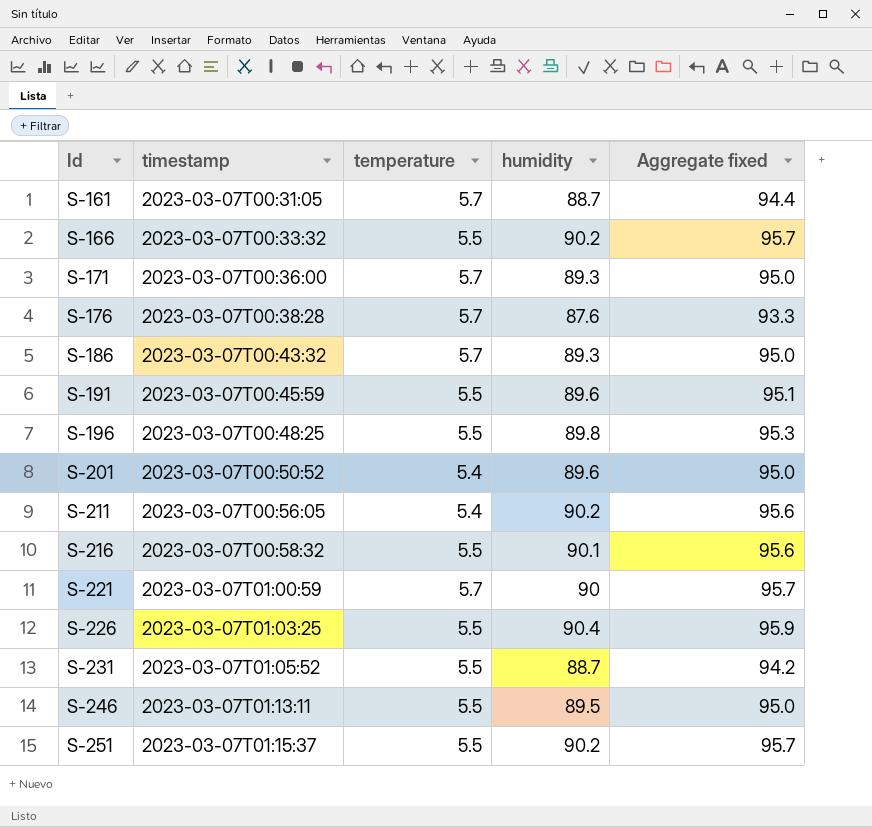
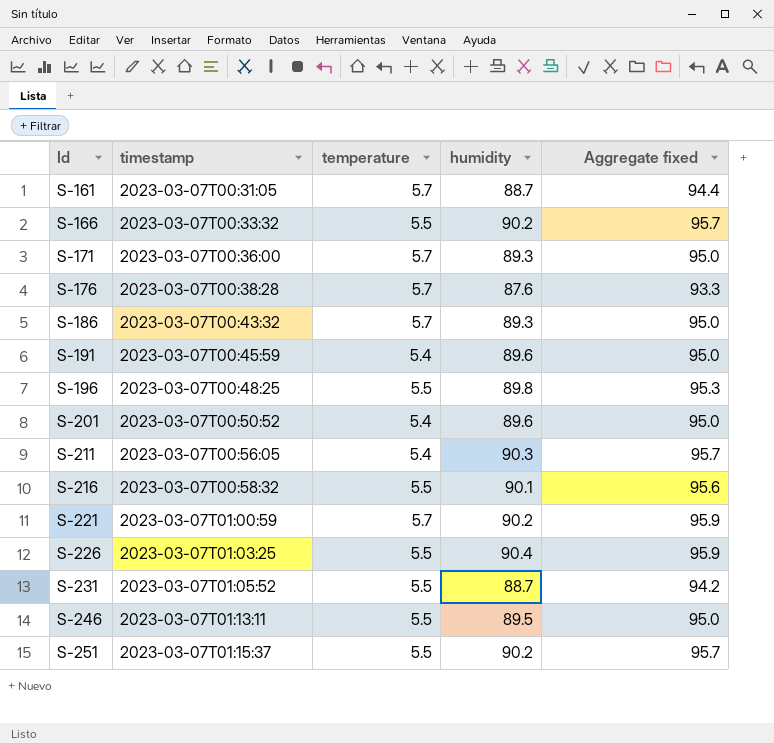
S-191 | temperature: 5.5 -> 5.4
S-191 | Aggregate fixed: 95.1 -> 95.0
S-211 | humidity: 90.2 -> 90.3
S-211 | Aggregate fixed: 95.6 -> 95.7
S-221 | humidity: 90 -> 90.2
S-221 | Aggregate fixed: 95.7 -> 95.9

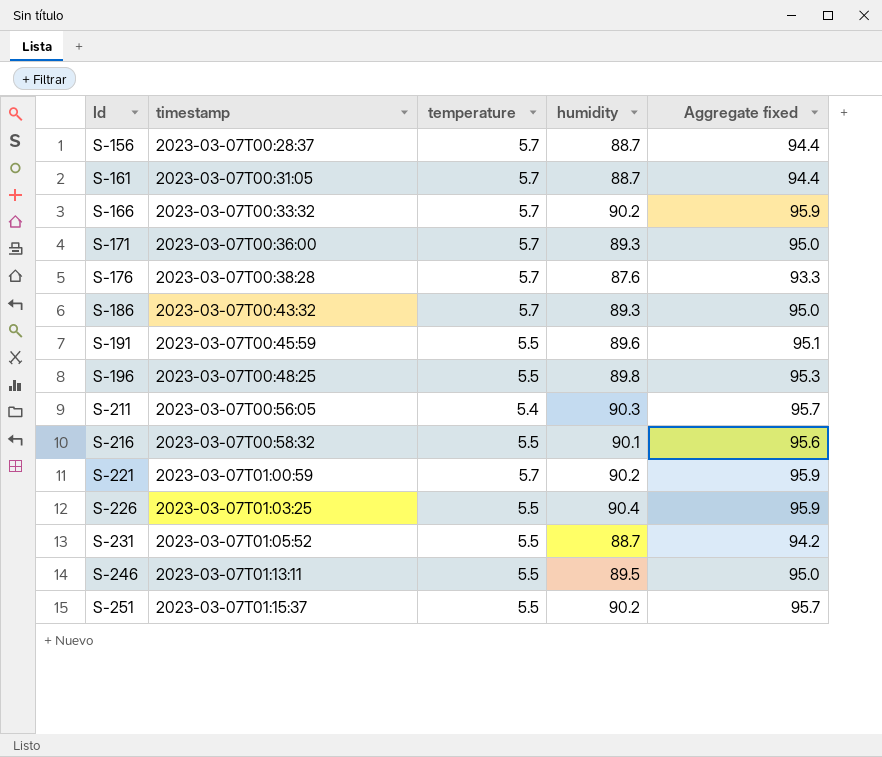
row S-201: 2023-03-07T00:50:52 | 5.4 | 89.6 | 95.0 -> none
row S-156: none -> 2023-03-07T00:28:37 | 5.7 | 88.7 | 94.4
S-166 | temperature: 5.5 -> 5.7
S-166 | Aggregate fixed: 95.7 -> 95.9
S-191 | temperature: 5.4 -> 5.5
S-191 | Aggregate fixed: 95.0 -> 95.1

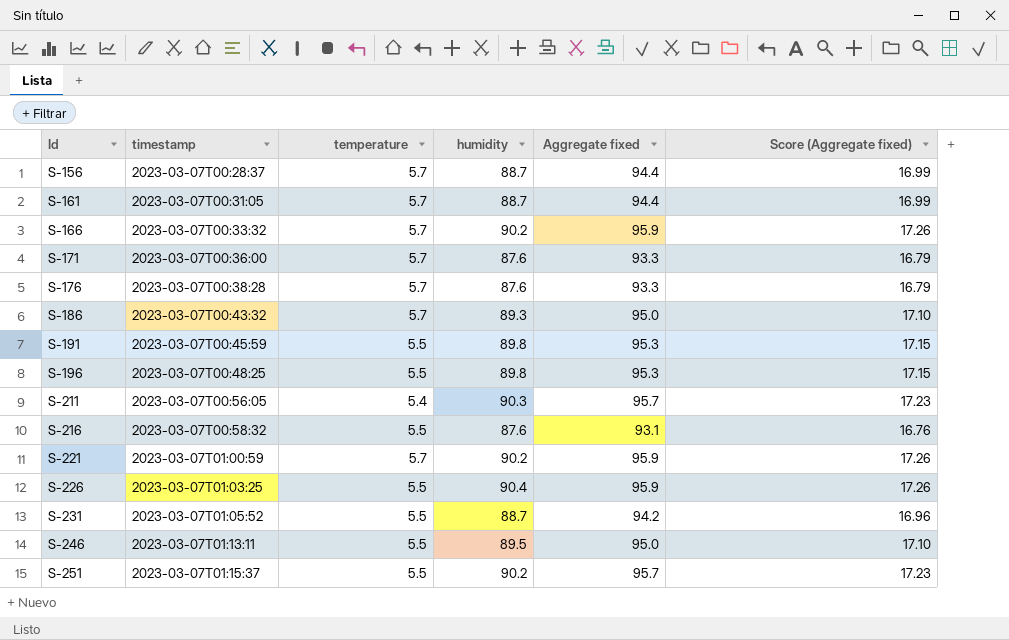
column Score (Aggregate fixed) | formula: none -> [Aggregate fixed] * 0.18
S-171 | humidity: 89.3 -> 87.6
S-171 | Aggregate fixed: 95.0 -> 93.3
S-191 | humidity: 89.6 -> 89.8
S-191 | Aggregate fixed: 95.1 -> 95.3
S-216 | humidity: 90.1 -> 87.6
S-216 | Aggregate fixed: 95.6 -> 93.1

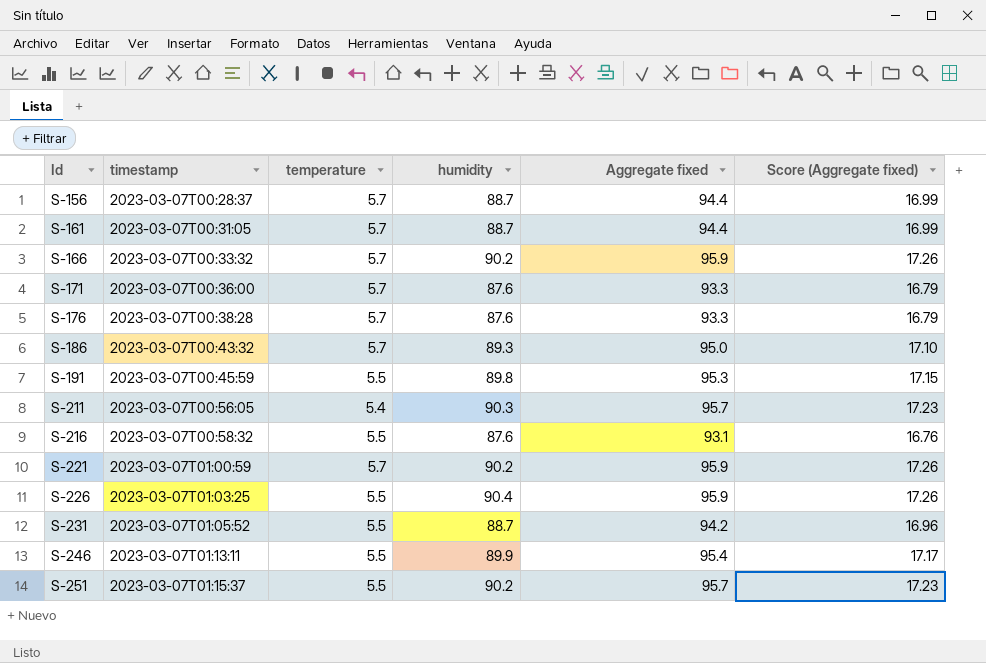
row S-196: 2023-03-07T00:48:25 | 5.5 | 89.8 | 95.3 | 17.15 -> none
S-246 | humidity: 89.5 -> 89.9
S-246 | Aggregate fixed: 95.0 -> 95.4
S-246 | Score (Aggregate fixed): 17.10 -> 17.17

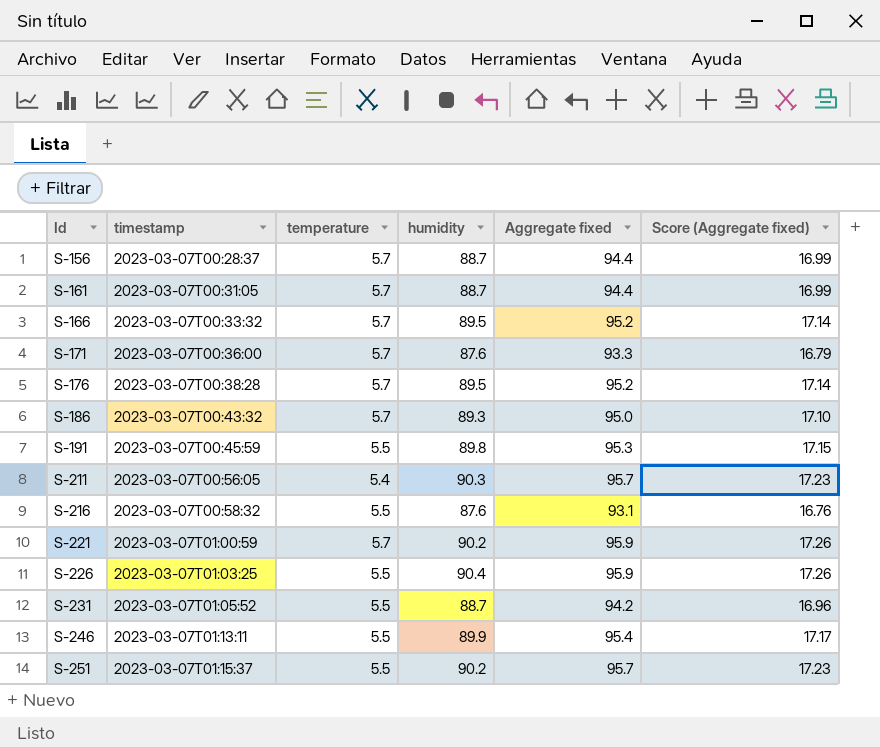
S-166 | humidity: 90.2 -> 89.5
S-166 | Aggregate fixed: 95.9 -> 95.2
S-166 | Score (Aggregate fixed): 17.26 -> 17.14
S-176 | humidity: 87.6 -> 89.5
S-176 | Aggregate fixed: 93.3 -> 95.2
S-176 | Score (Aggregate fixed): 16.79 -> 17.14

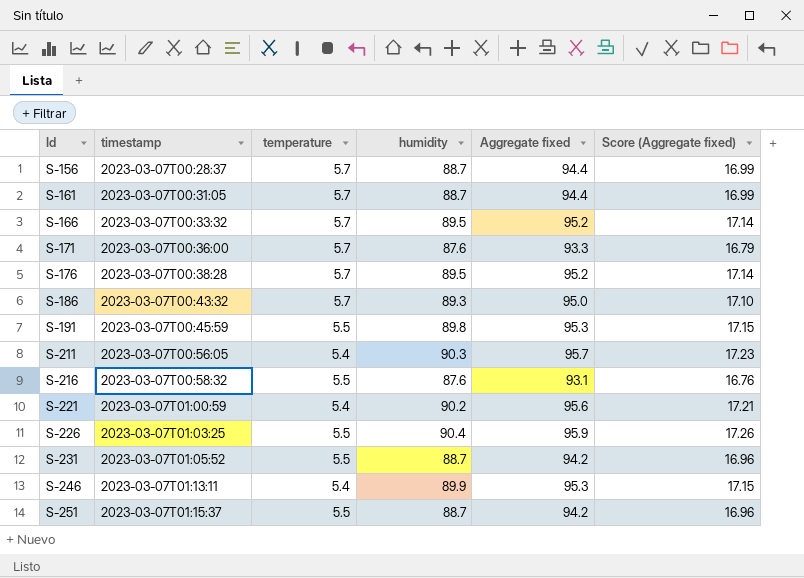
S-221 | temperature: 5.7 -> 5.4
S-221 | Aggregate fixed: 95.9 -> 95.6
S-221 | Score (Aggregate fixed): 17.26 -> 17.21
S-246 | temperature: 5.5 -> 5.4
S-246 | Aggregate fixed: 95.4 -> 95.3
S-246 | Score (Aggregate fixed): 17.17 -> 17.15
S-251 | humidity: 90.2 -> 88.7
S-251 | Aggregate fixed: 95.7 -> 94.2
S-251 | Score (Aggregate fixed): 17.23 -> 16.96

